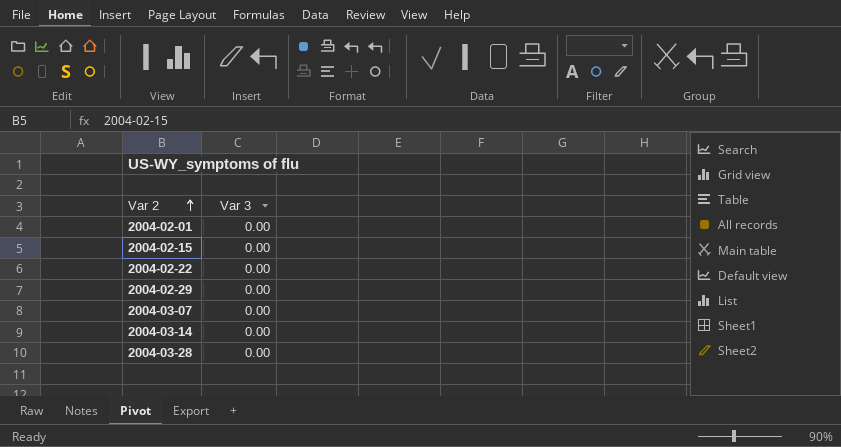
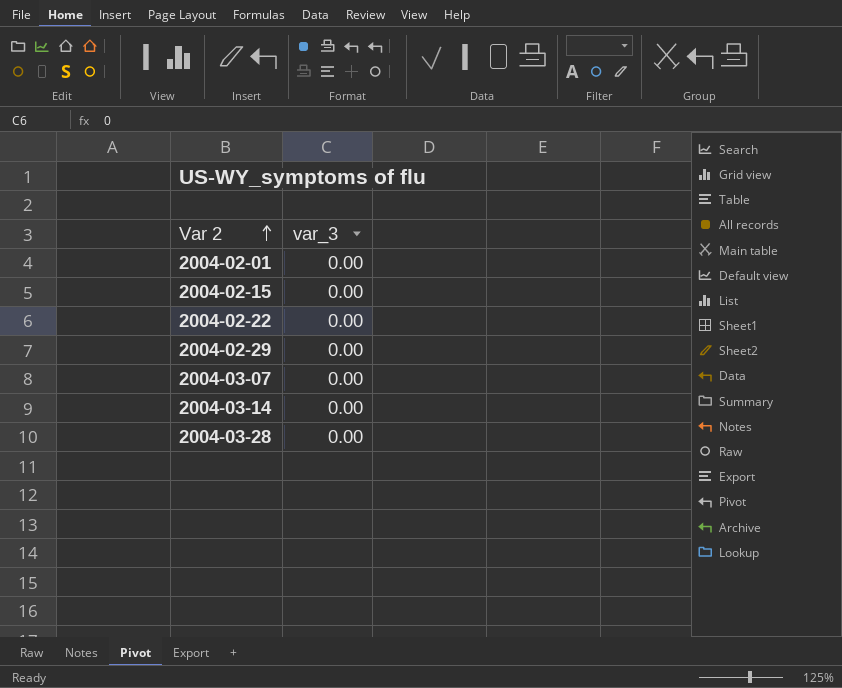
column name: Var 3 -> var_3

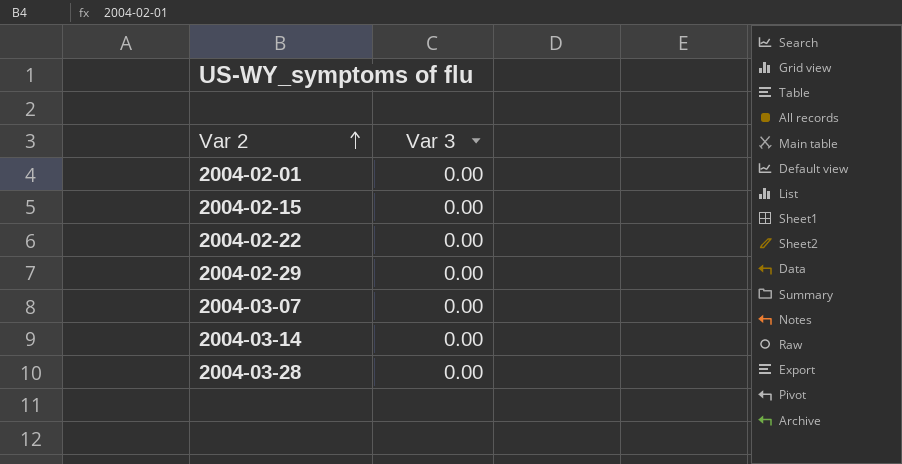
column name: var_3 -> Var 3

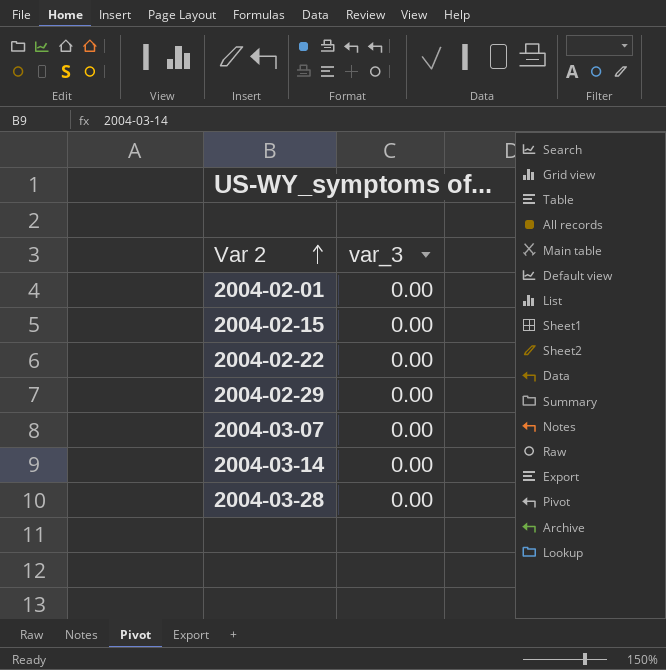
column name: Var 3 -> var_3

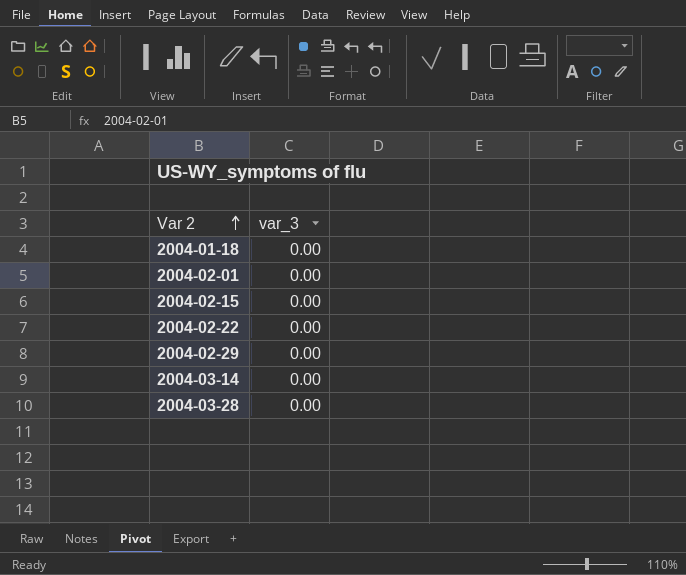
row 2004-03-07: 0.00 -> none
row 2004-01-18: none -> 0.00

